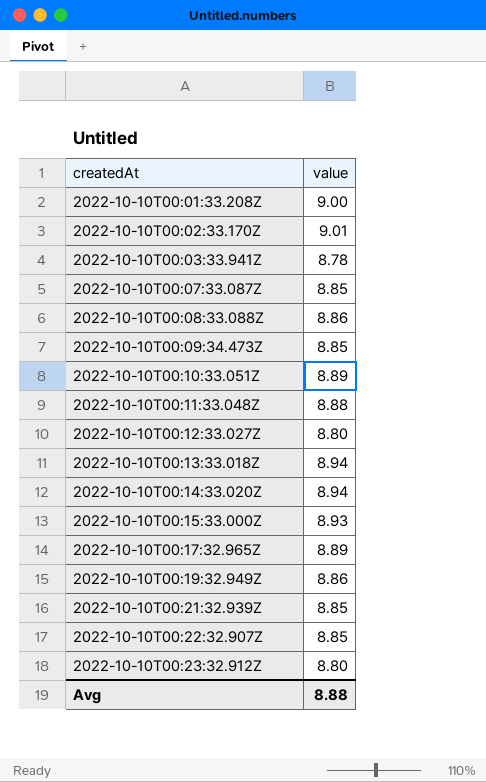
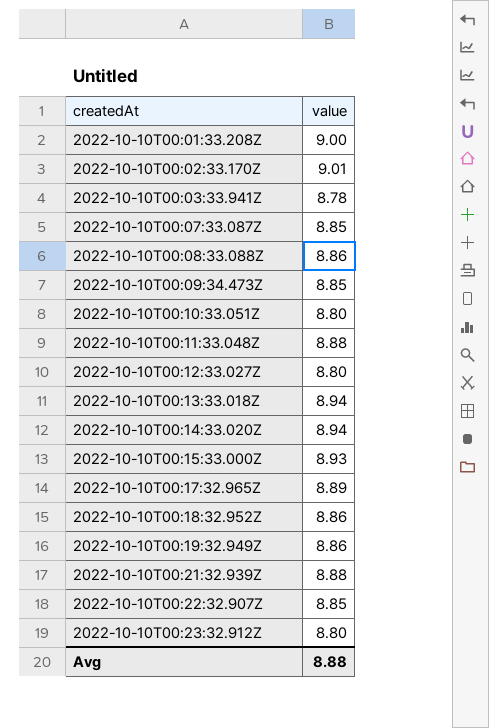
2022-10-10T00:10:33.051Z | value: 8.89 -> 8.80
row 2022-10-10T00:18:32.952Z: none -> 8.86
2022-10-10T00:21:32.939Z | value: 8.85 -> 8.88

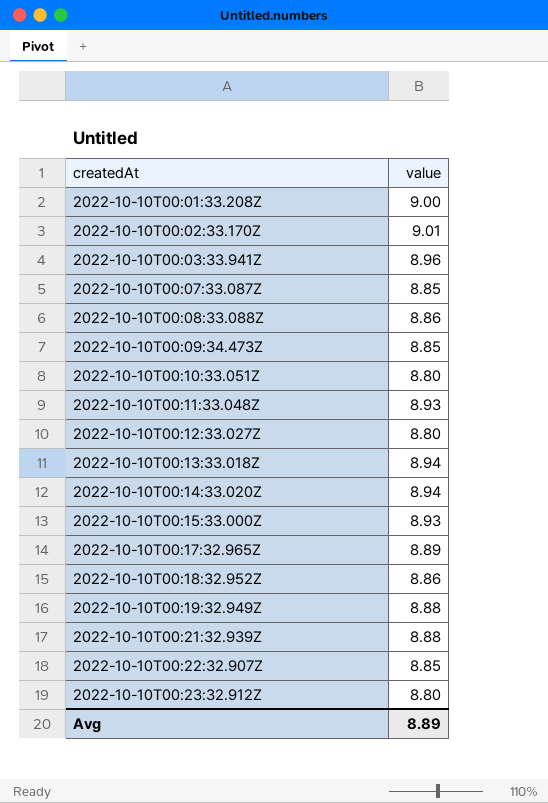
2022-10-10T00:03:33.941Z | value: 8.78 -> 8.96
2022-10-10T00:11:33.048Z | value: 8.88 -> 8.93
2022-10-10T00:19:32.949Z | value: 8.86 -> 8.88
Avg | value: 8.88 -> 8.89

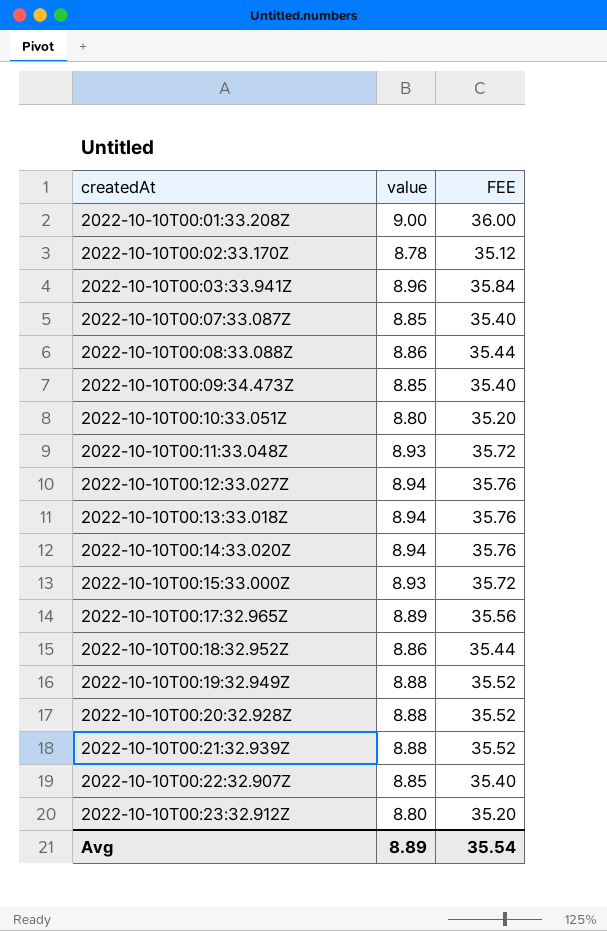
column FEE | formula: none -> [value] * 4
2022-10-10T00:02:33.170Z | value: 9.01 -> 8.78
2022-10-10T00:12:33.027Z | value: 8.80 -> 8.94
row 2022-10-10T00:20:32.928Z: none -> 8.88 | 35.52

